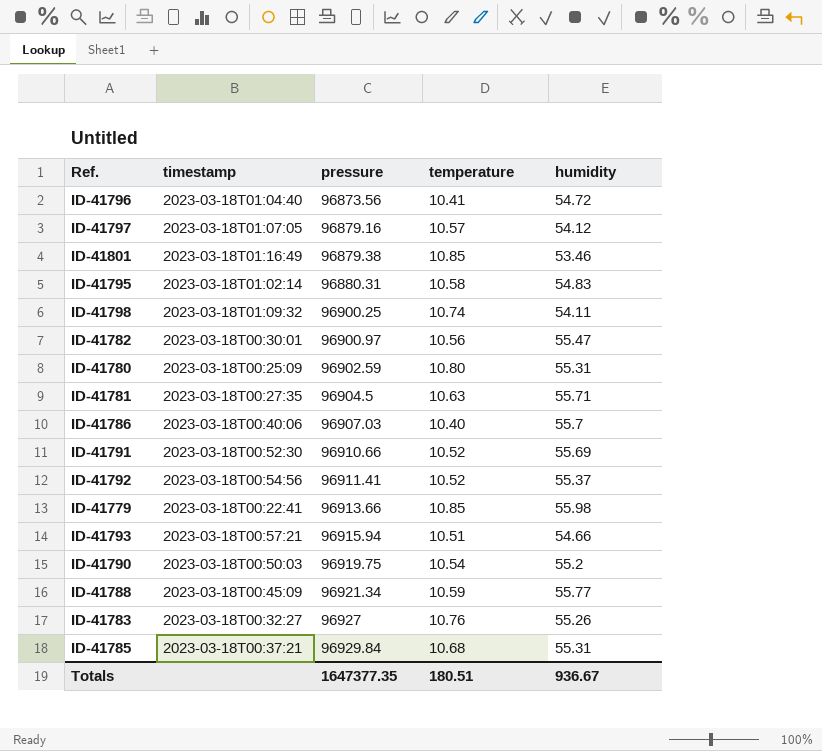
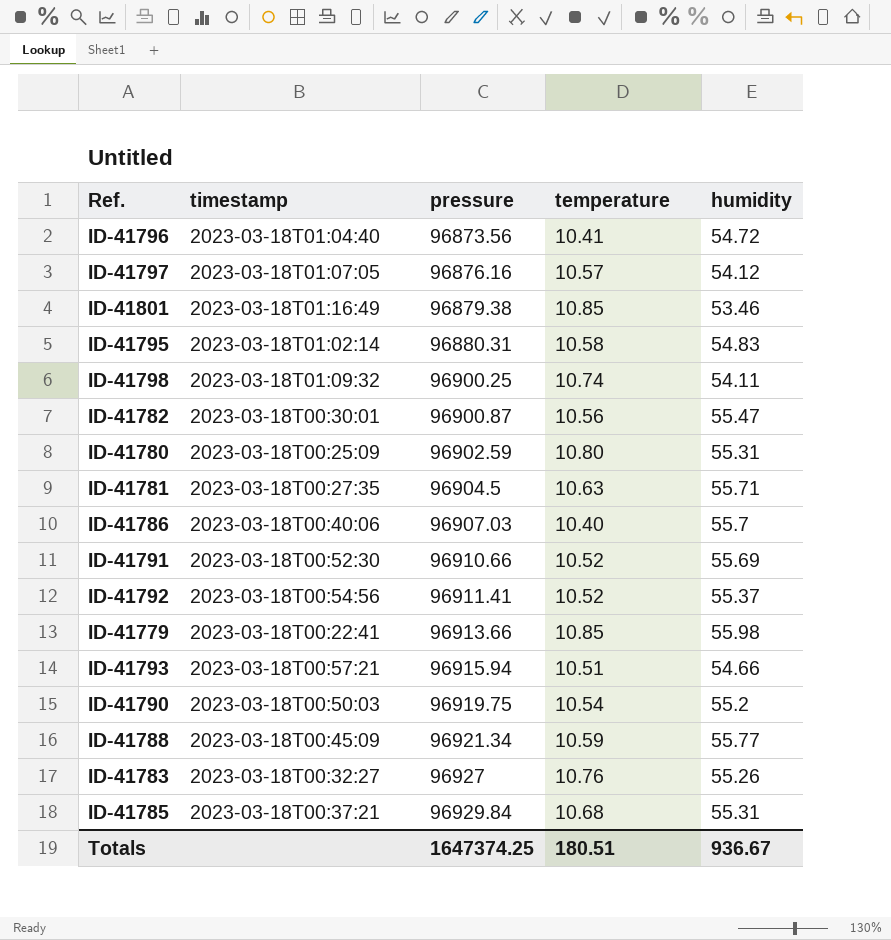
ID-41797 | pressure: 96879.16 -> 96876.16
ID-41782 | pressure: 96900.97 -> 96900.87
Totals | pressure: 1647377.35 -> 1647374.25

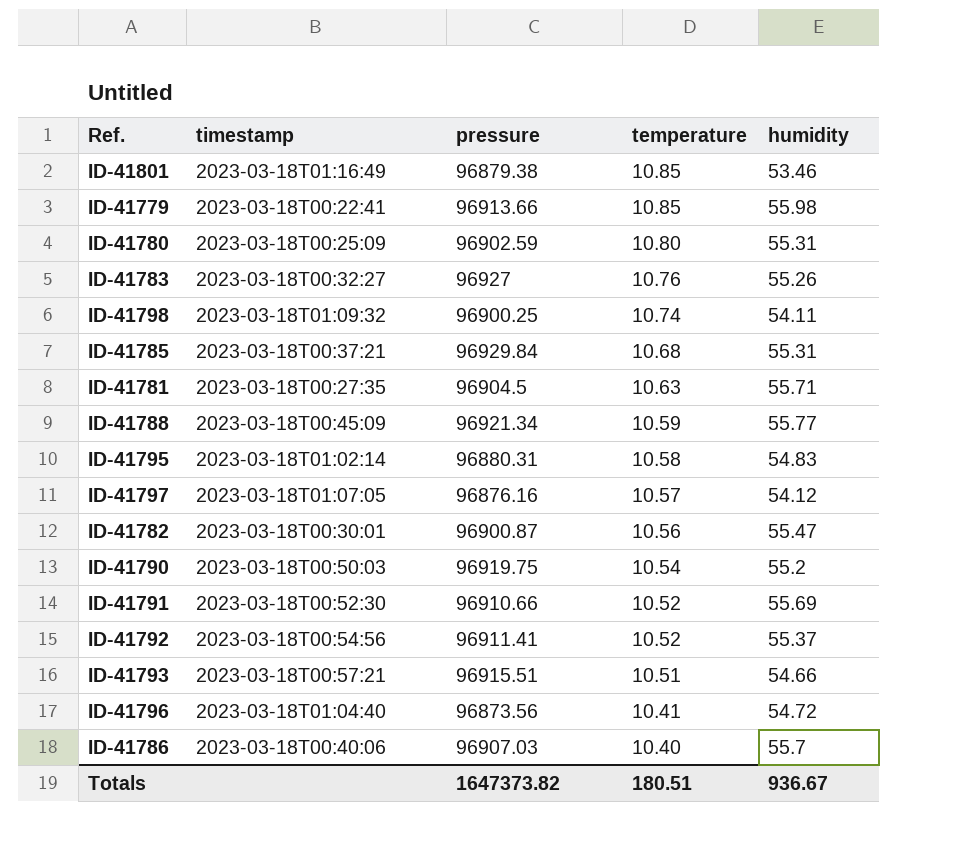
row order: pressure ascending -> temperature descending
ID-41793 | pressure: 96915.94 -> 96915.51
Totals | pressure: 1647374.25 -> 1647373.82

